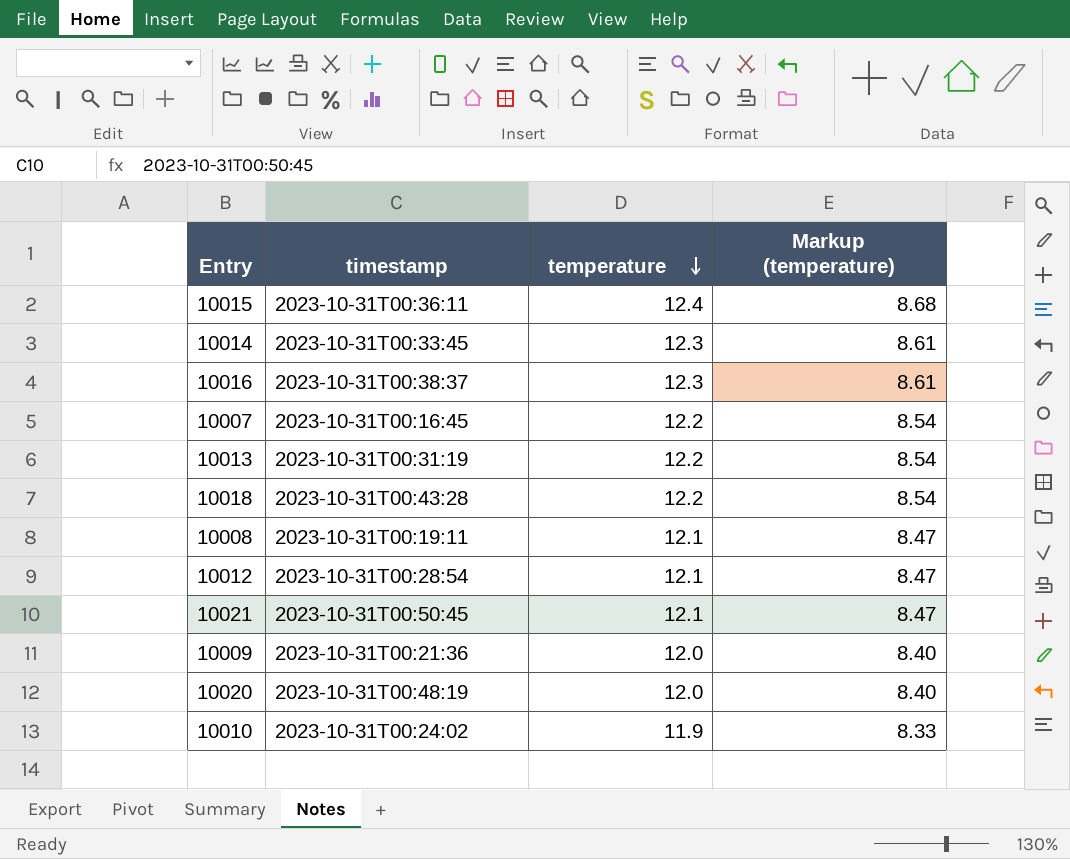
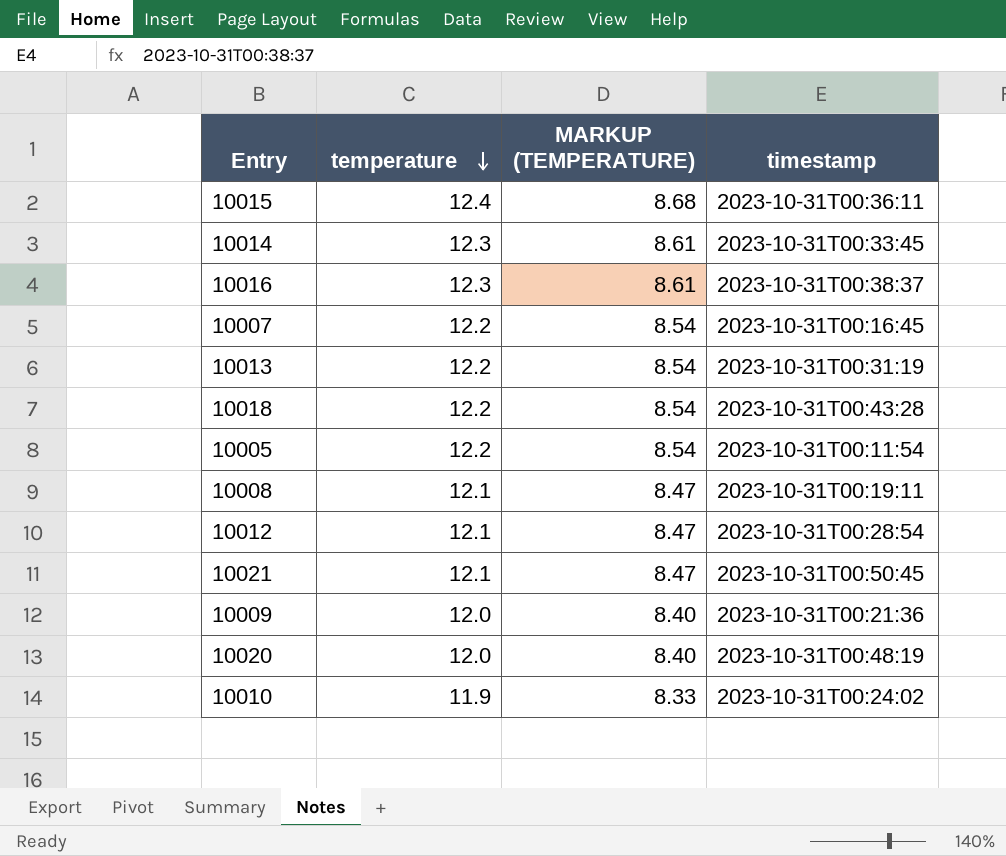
column name: Markup (temperature) -> MARKUP (TEMPERATURE)
column timestamp | position: 2 -> 4
row 10005: none -> 12.2 | 8.54 | 2023-10-31T00:11:54

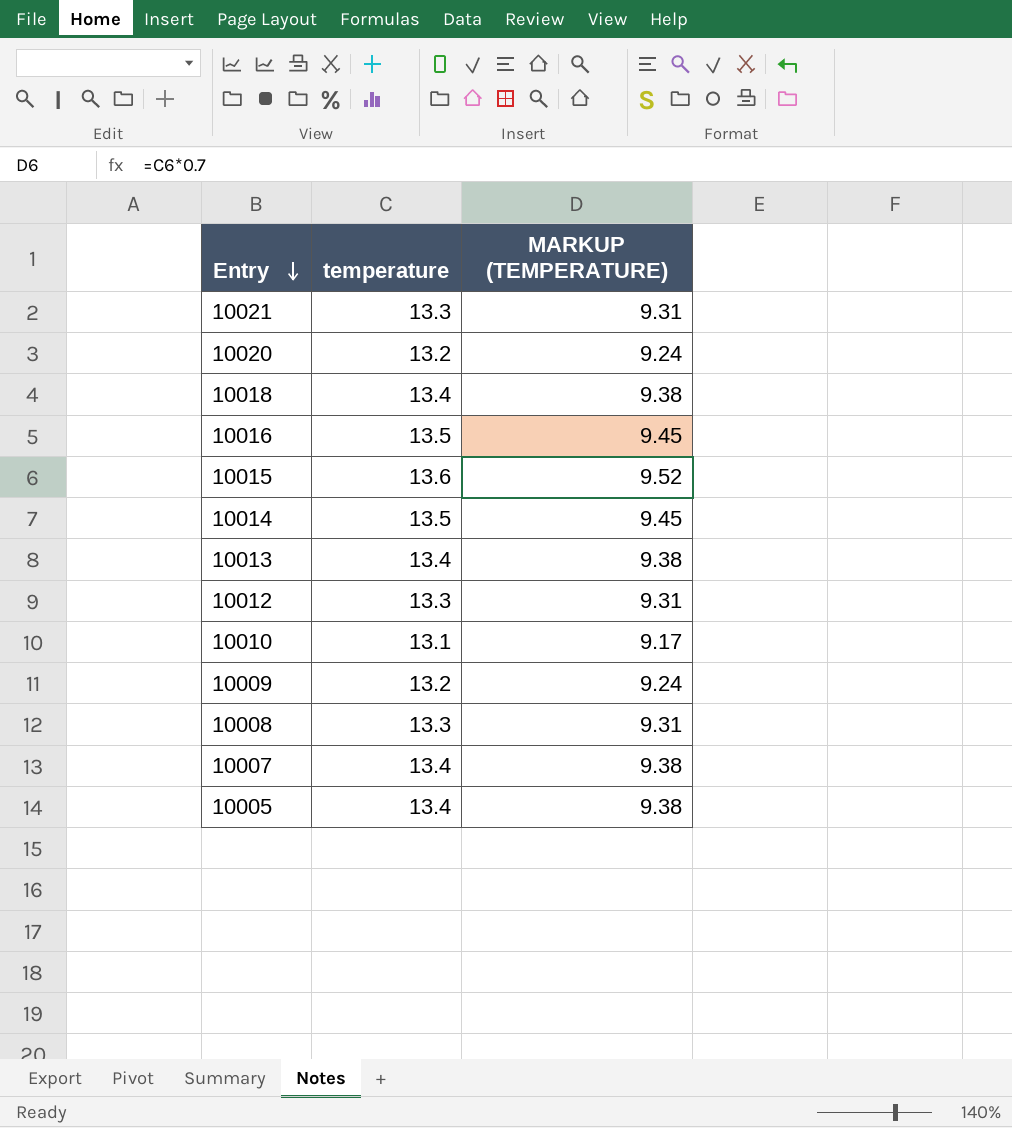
row order: temperature descending -> Entry descending
column timestamp | position: 4 -> none
10021 | temperature: 12.1 -> 13.3
10021 | MARKUP (TEMPERATURE): 8.47 -> 9.31
10020 | temperature: 12.0 -> 13.2
10020 | MARKUP (TEMPERATURE): 8.40 -> 9.24
10018 | temperature: 12.2 -> 13.4
10018 | MARKUP (TEMPERATURE): 8.54 -> 9.38
10016 | temperature: 12.3 -> 13.5
10016 | MARKUP (TEMPERATURE): 8.61 -> 9.45
10015 | temperature: 12.4 -> 13.6
10015 | MARKUP (TEMPERATURE): 8.68 -> 9.52
10014 | temperature: 12.3 -> 13.5
10014 | MARKUP (TEMPERATURE): 8.61 -> 9.45
10013 | temperature: 12.2 -> 13.4
10013 | MARKUP (TEMPERATURE): 8.54 -> 9.38
10012 | temperature: 12.1 -> 13.3
10012 | MARKUP (TEMPERATURE): 8.47 -> 9.31
10010 | temperature: 11.9 -> 13.1
10010 | MARKUP (TEMPERATURE): 8.33 -> 9.17
10009 | temperature: 12.0 -> 13.2
10009 | MARKUP (TEMPERATURE): 8.40 -> 9.24
10008 | temperature: 12.1 -> 13.3
10008 | MARKUP (TEMPERATURE): 8.47 -> 9.31
10007 | temperature: 12.2 -> 13.4
10007 | MARKUP (TEMPERATURE): 8.54 -> 9.38
10005 | temperature: 12.2 -> 13.4
10005 | MARKUP (TEMPERATURE): 8.54 -> 9.38

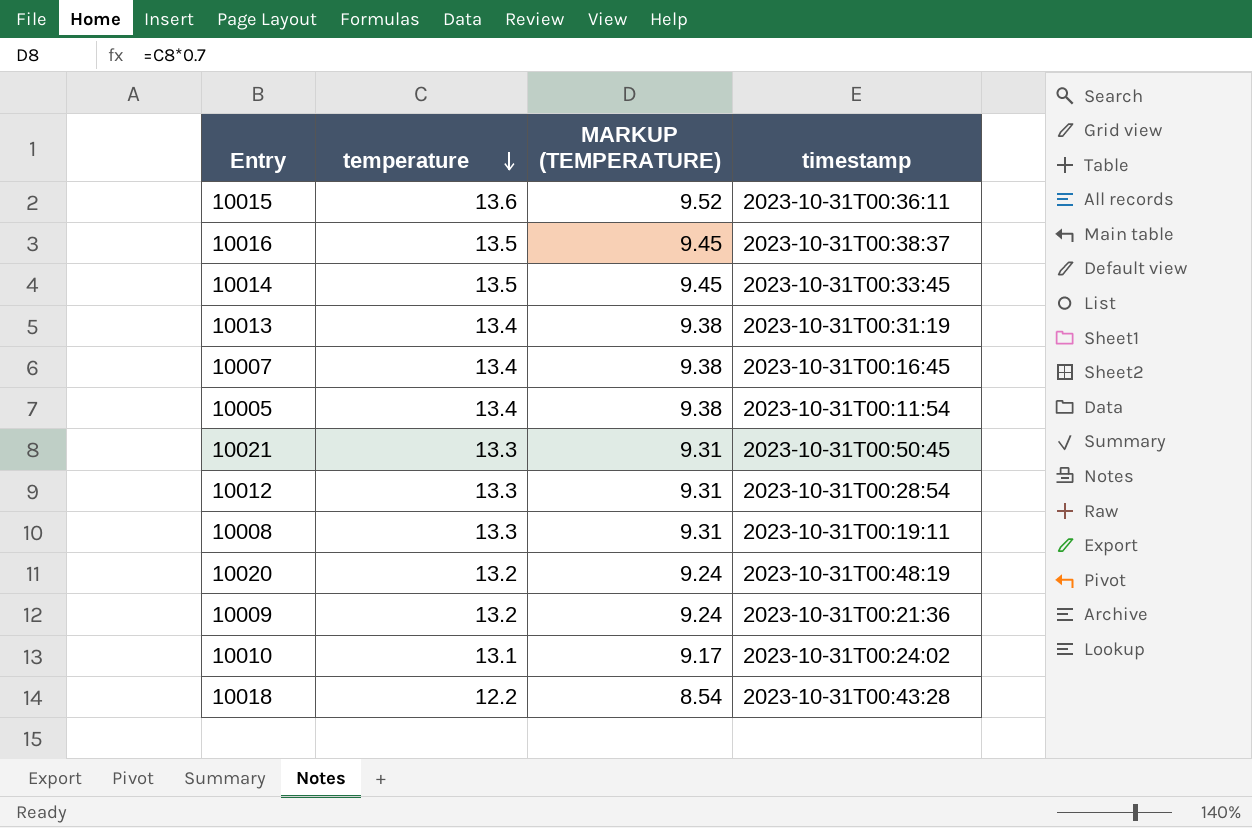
row order: Entry descending -> temperature descending
column timestamp | position: none -> 4
10018 | temperature: 13.4 -> 12.2
10018 | MARKUP (TEMPERATURE): 9.38 -> 8.54

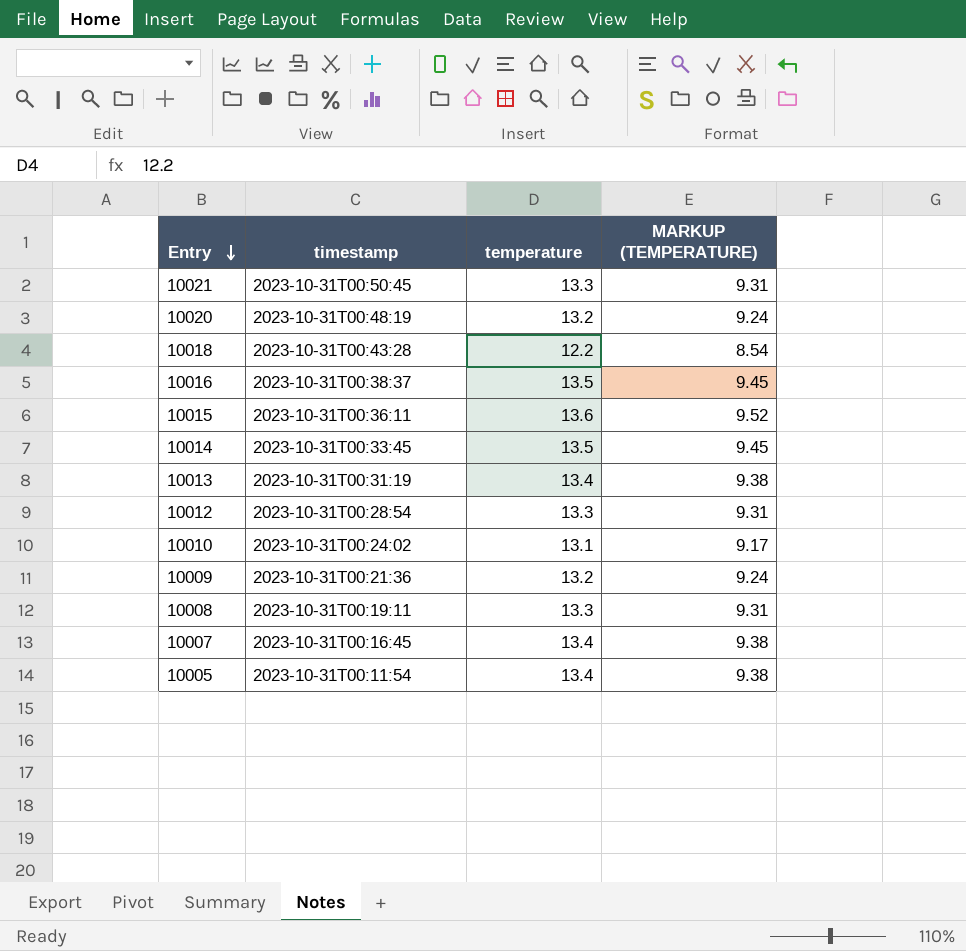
row order: temperature descending -> Entry descending
column timestamp | position: 4 -> 2

